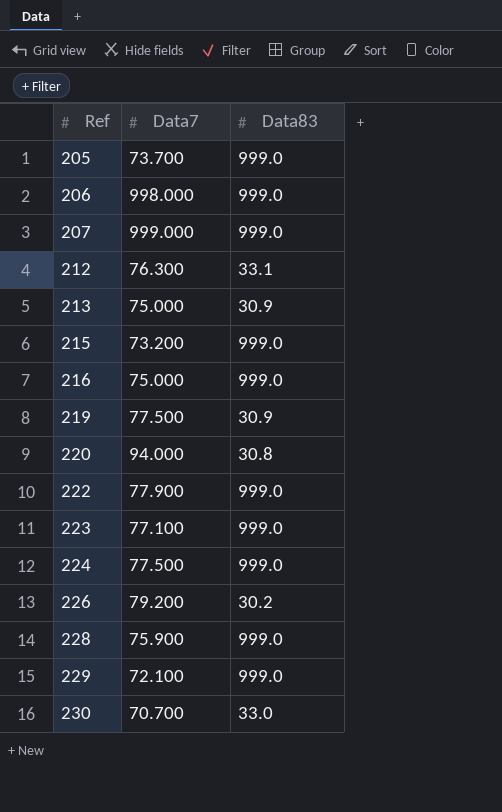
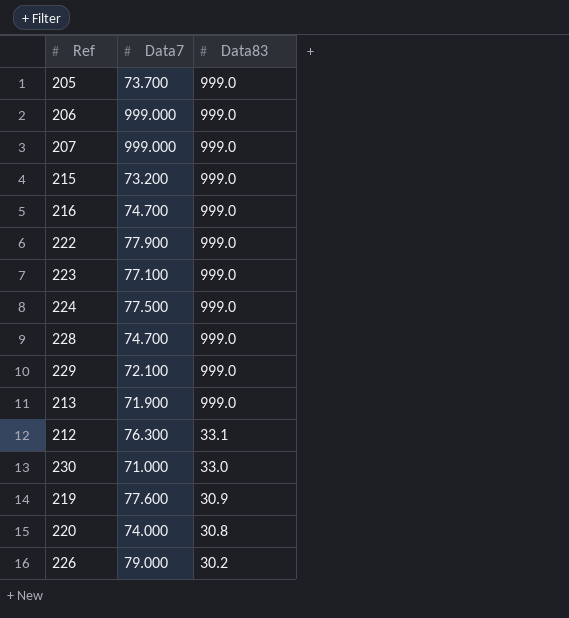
row order: Ref ascending -> Data83 descending
206 | Data7: 998.000 -> 999.000
216 | Data7: 75.000 -> 74.700
228 | Data7: 75.900 -> 74.700
213 | Data7: 75.000 -> 71.900
213 | Data83: 30.9 -> 999.0
230 | Data7: 70.700 -> 71.000
219 | Data7: 77.500 -> 77.600
220 | Data7: 94.000 -> 74.000
226 | Data7: 79.200 -> 79.000

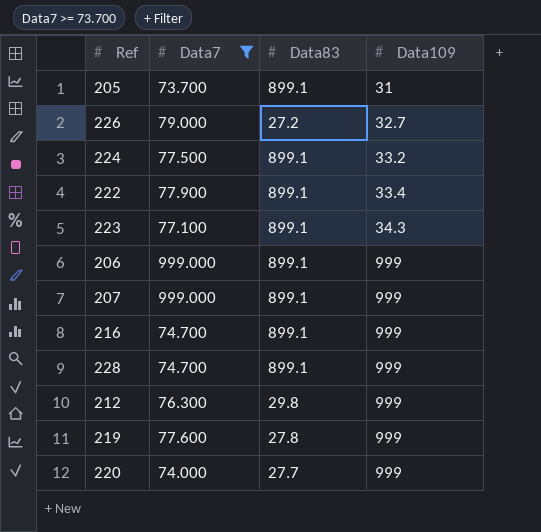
filter: none -> Data7 >= 73.700
row order: Data83 descending -> Data109 ascending
column Data109 | position: none -> 4
205 | Data83: 999.0 -> 899.1
226 | Data83: 30.2 -> 27.2
224 | Data83: 999.0 -> 899.1
222 | Data83: 999.0 -> 899.1
223 | Data83: 999.0 -> 899.1
206 | Data83: 999.0 -> 899.1
207 | Data83: 999.0 -> 899.1
216 | Data83: 999.0 -> 899.1
228 | Data83: 999.0 -> 899.1
212 | Data83: 33.1 -> 29.8
219 | Data83: 30.9 -> 27.8
220 | Data83: 30.8 -> 27.7

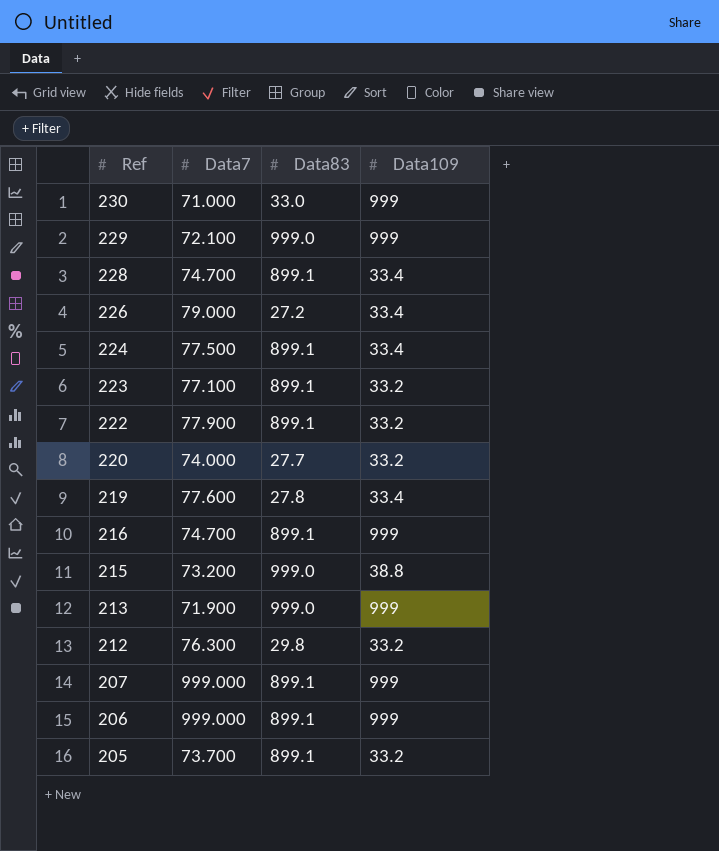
filter: Data7 >= 73.700 -> none
row order: Data109 ascending -> Ref descending
228 | Data109: 999 -> 33.4
226 | Data109: 32.7 -> 33.4
224 | Data109: 33.2 -> 33.4
223 | Data109: 34.3 -> 33.2
222 | Data109: 33.4 -> 33.2
220 | Data109: 999 -> 33.2
219 | Data109: 999 -> 33.4
212 | Data109: 999 -> 33.2
205 | Data109: 31 -> 33.2

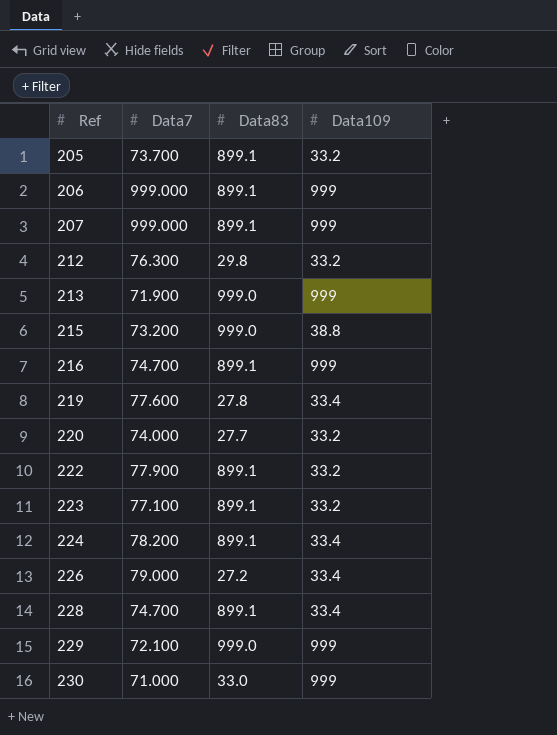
row order: Ref descending -> Ref ascending
224 | Data7: 77.500 -> 78.200

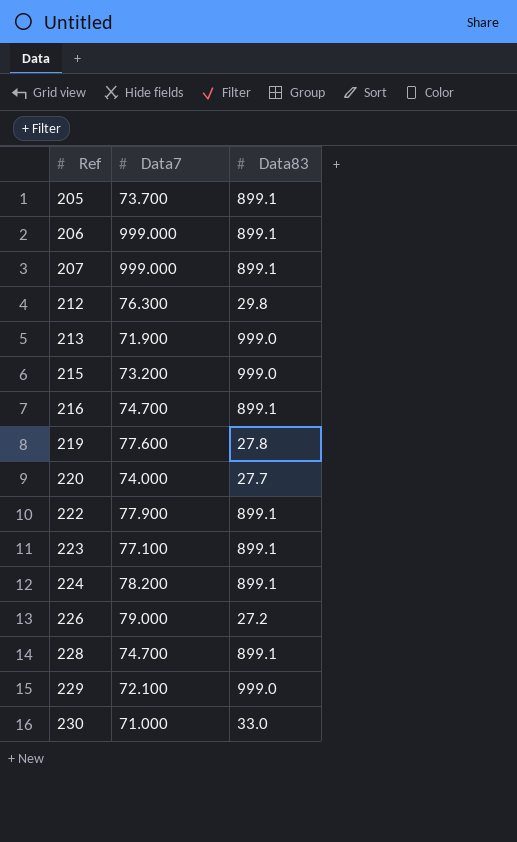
column Data109 | position: 4 -> none

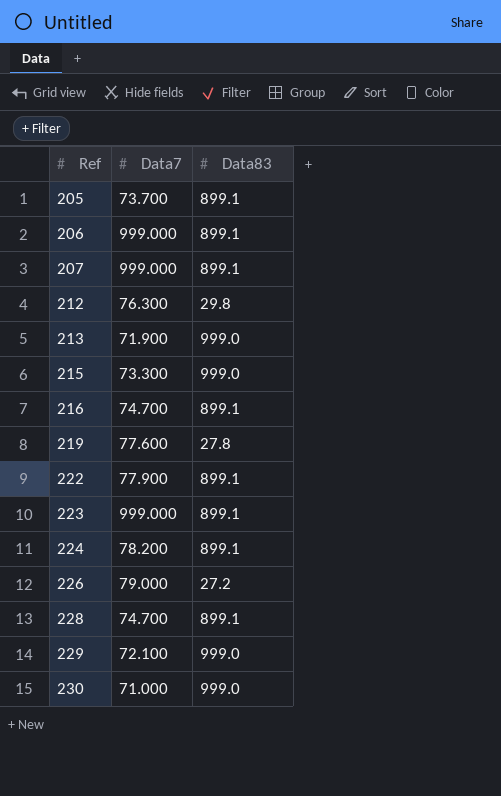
row 220: 74.000 | 27.7 -> none
215 | Data7: 73.200 -> 73.300
223 | Data7: 77.100 -> 999.000
230 | Data83: 33.0 -> 999.0

